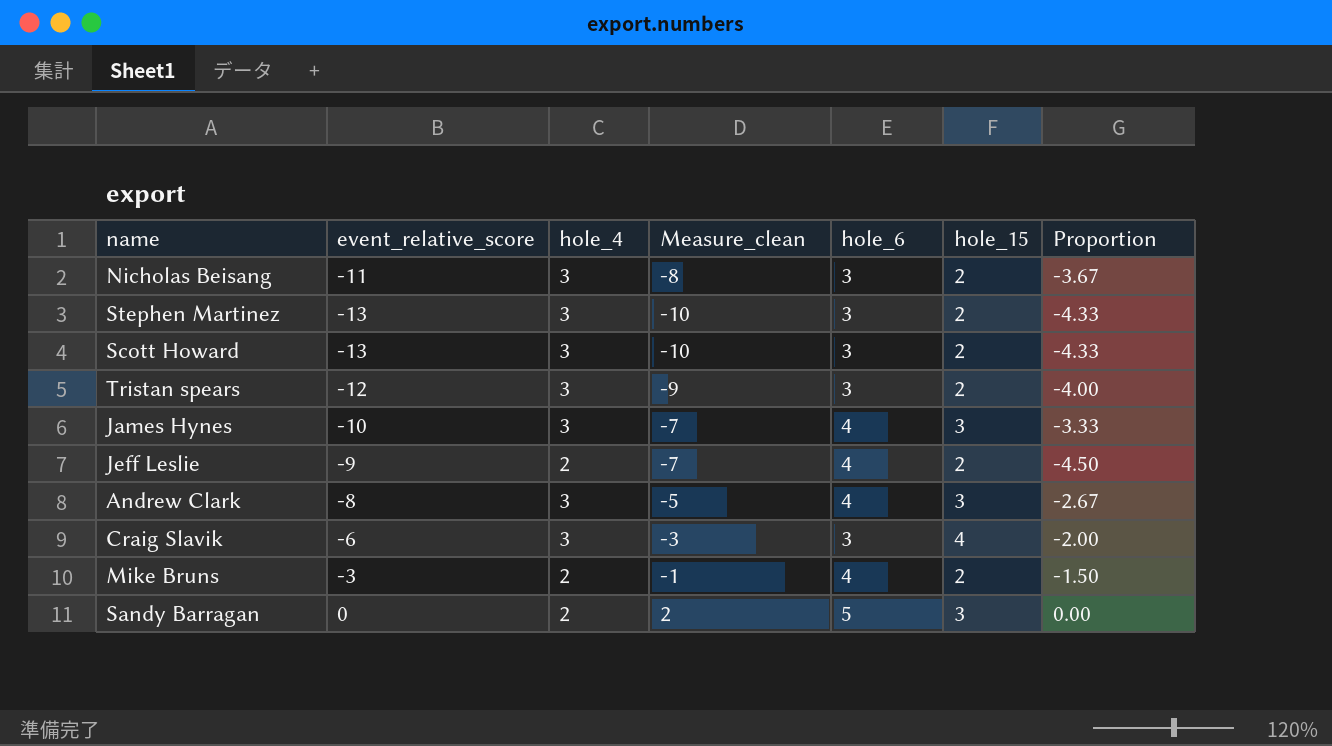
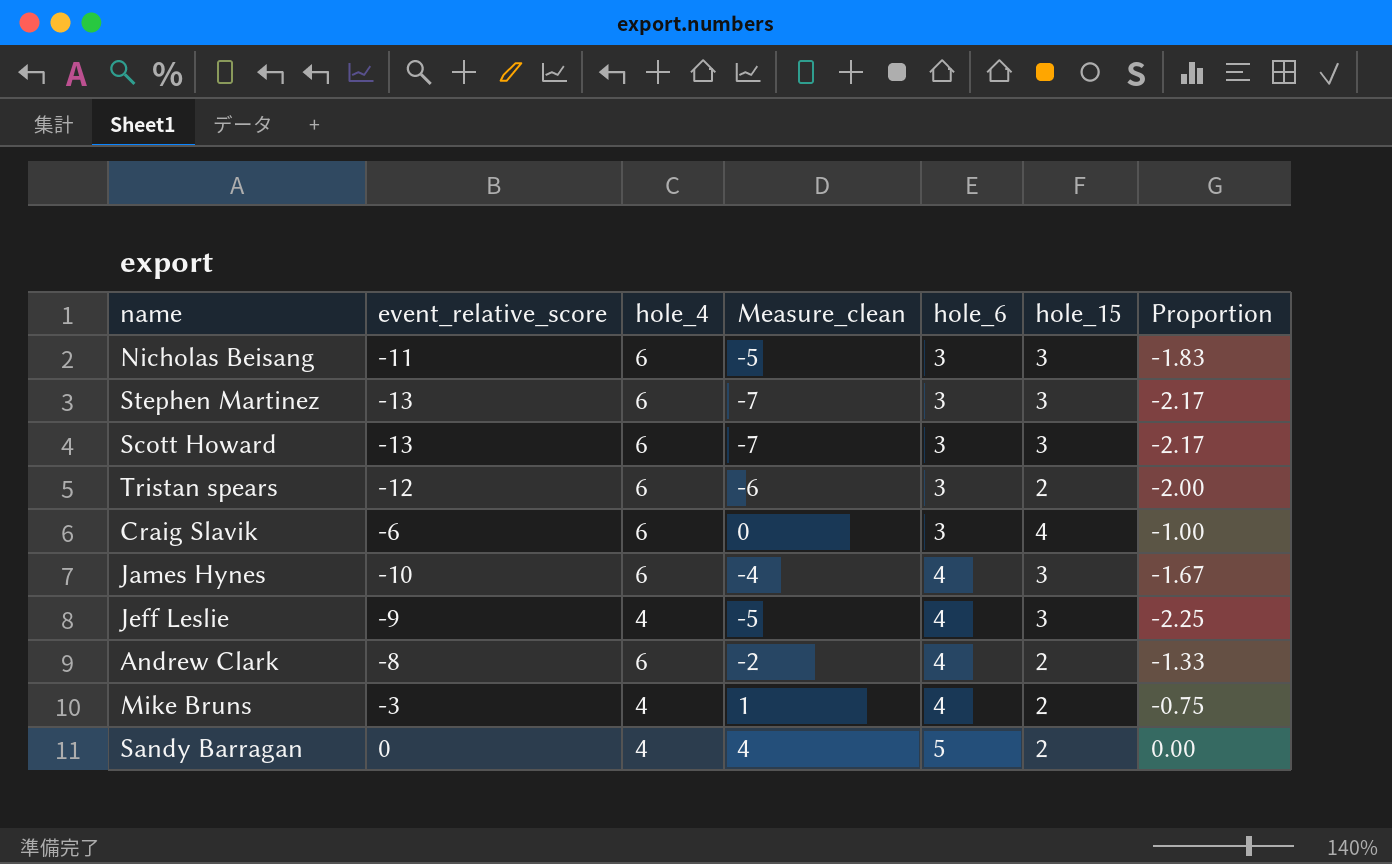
row order: none -> hole_6 ascending
Nicholas Beisang | hole_4: 3 -> 6
Nicholas Beisang | Measure_clean: -8 -> -5
Nicholas Beisang | hole_15: 2 -> 3
Nicholas Beisang | Proportion: -3.67 -> -1.83
Stephen Martinez | hole_4: 3 -> 6
Stephen Martinez | Measure_clean: -10 -> -7
Stephen Martinez | hole_15: 2 -> 3
Stephen Martinez | Proportion: -4.33 -> -2.17
Scott Howard | hole_4: 3 -> 6
Scott Howard | Measure_clean: -10 -> -7
Scott Howard | hole_15: 2 -> 3
Scott Howard | Proportion: -4.33 -> -2.17
Tristan spears | hole_4: 3 -> 6
Tristan spears | Measure_clean: -9 -> -6
Tristan spears | Proportion: -4.00 -> -2.00
Craig Slavik | hole_4: 3 -> 6
Craig Slavik | Measure_clean: -3 -> 0
Craig Slavik | Proportion: -2.00 -> -1.00
James Hynes | hole_4: 3 -> 6
James Hynes | Measure_clean: -7 -> -4
James Hynes | Proportion: -3.33 -> -1.67
Jeff Leslie | hole_4: 2 -> 4
Jeff Leslie | Measure_clean: -7 -> -5
Jeff Leslie | hole_15: 2 -> 3
Jeff Leslie | Proportion: -4.50 -> -2.25
Andrew Clark | hole_4: 3 -> 6
Andrew Clark | Measure_clean: -5 -> -2
Andrew Clark | hole_15: 3 -> 2
Andrew Clark | Proportion: -2.67 -> -1.33
Mike Bruns | hole_4: 2 -> 4
Mike Bruns | Measure_clean: -1 -> 1
Mike Bruns | Proportion: -1.50 -> -0.75
Sandy Barragan | hole_4: 2 -> 4
Sandy Barragan | Measure_clean: 2 -> 4
Sandy Barragan | hole_15: 3 -> 2

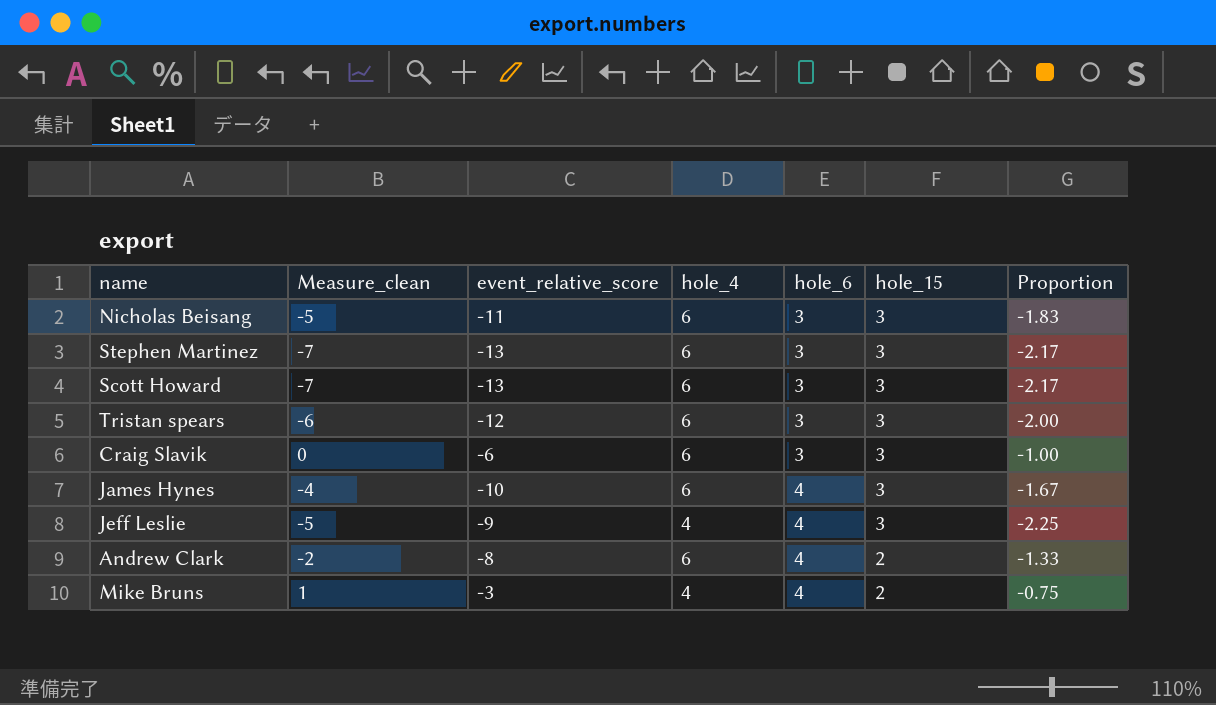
column Measure_clean | position: 4 -> 2
row Sandy Barragan: 0 | 4 | 4 | 5 | 2 | 0.00 -> none
Tristan spears | hole_15: 2 -> 3
Craig Slavik | hole_15: 4 -> 3

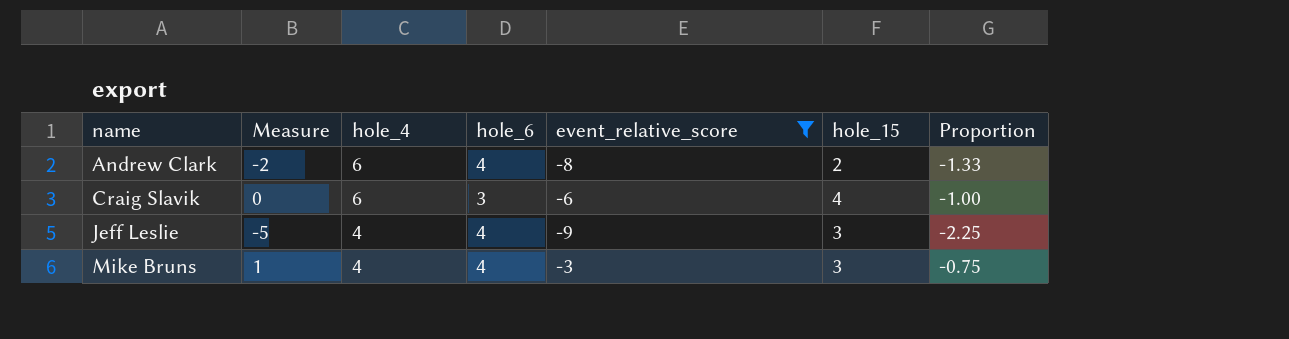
filter: none -> event_relative_score >= -9
row order: hole_6 ascending -> name ascending
column name: Measure_clean -> Measure
column event_relative_score | position: 3 -> 5
Craig Slavik | hole_15: 3 -> 4
Mike Bruns | hole_15: 2 -> 3

